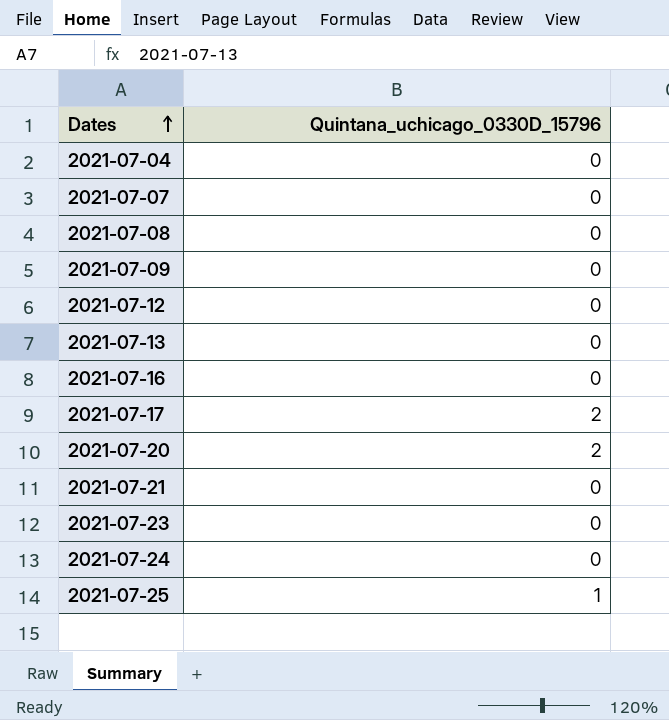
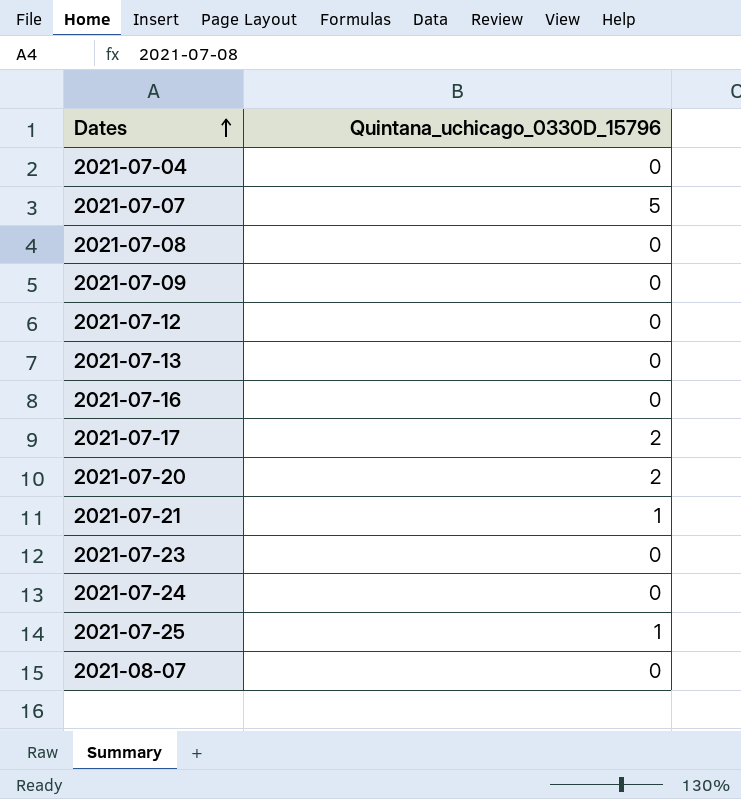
2021-07-07 | Quintana_uchicago_0330D_15796: 0 -> 5
2021-07-21 | Quintana_uchicago_0330D_15796: 0 -> 1
row 2021-08-07: none -> 0

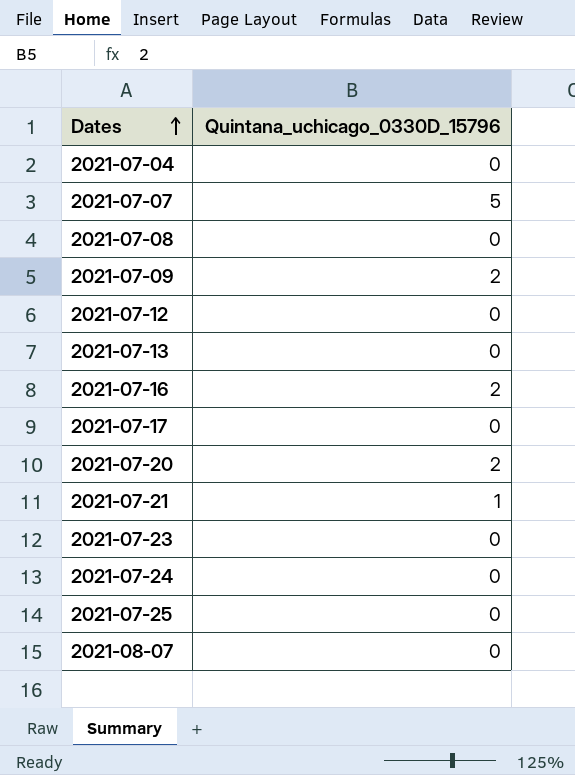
2021-07-09 | Quintana_uchicago_0330D_15796: 0 -> 2
2021-07-16 | Quintana_uchicago_0330D_15796: 0 -> 2
2021-07-17 | Quintana_uchicago_0330D_15796: 2 -> 0
2021-07-25 | Quintana_uchicago_0330D_15796: 1 -> 0

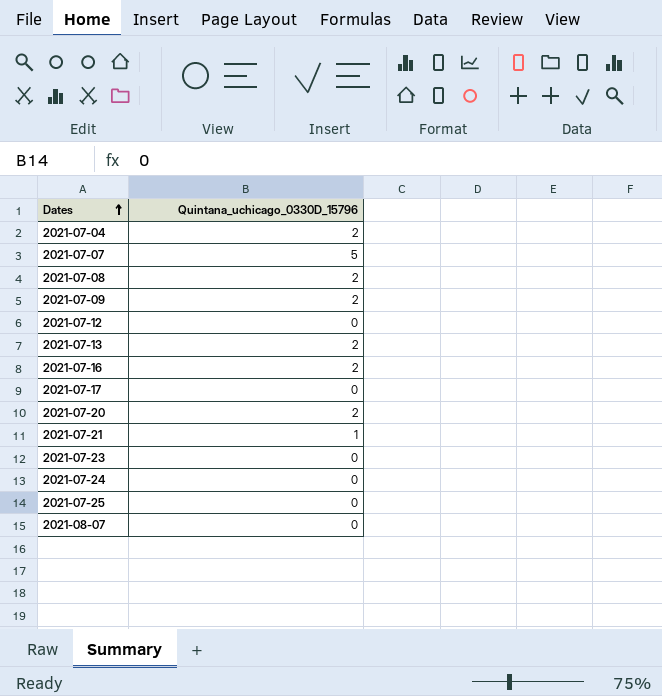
2021-07-04 | Quintana_uchicago_0330D_15796: 0 -> 2
2021-07-08 | Quintana_uchicago_0330D_15796: 0 -> 2
2021-07-13 | Quintana_uchicago_0330D_15796: 0 -> 2

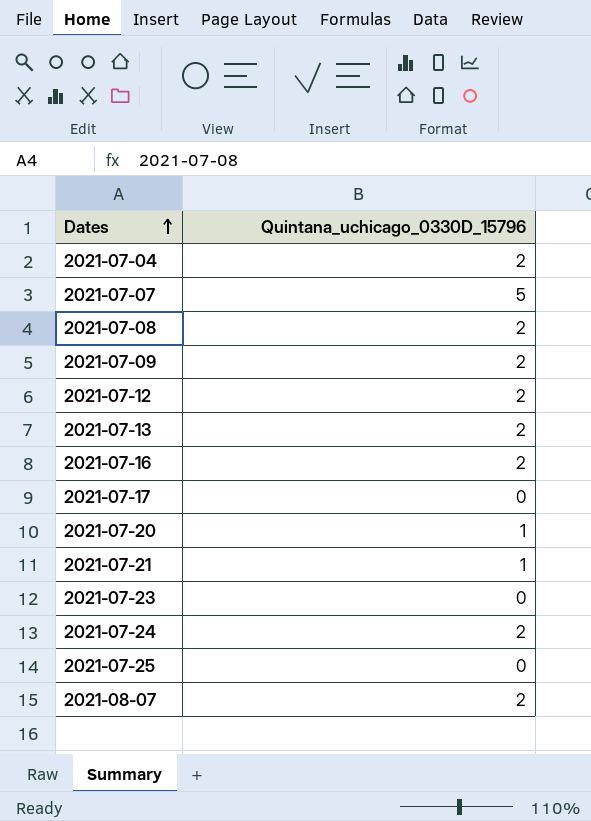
2021-07-12 | Quintana_uchicago_0330D_15796: 0 -> 2
2021-07-20 | Quintana_uchicago_0330D_15796: 2 -> 1
2021-07-24 | Quintana_uchicago_0330D_15796: 0 -> 2
2021-08-07 | Quintana_uchicago_0330D_15796: 0 -> 2

